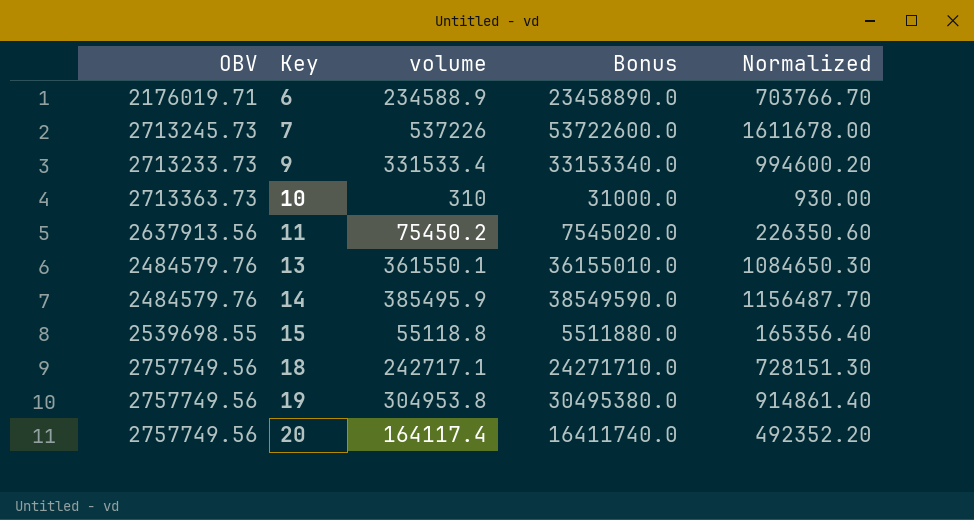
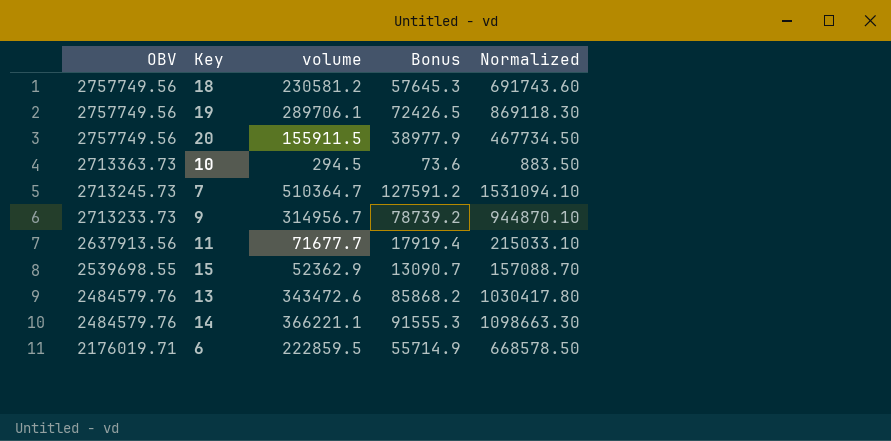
row order: Key ascending -> OBV descending
column Bonus | formula: [volume] * 100 -> [volume] * 0.25
18 | volume: 242717.1 -> 230581.2
18 | Normalized: 728151.30 -> 691743.60
19 | volume: 304953.8 -> 289706.1
19 | Normalized: 914861.40 -> 869118.30
20 | volume: 164117.4 -> 155911.5
20 | Normalized: 492352.20 -> 467734.50
10 | volume: 310 -> 294.5
10 | Normalized: 930.00 -> 883.50
7 | volume: 537226 -> 510364.7
7 | Normalized: 1611678.00 -> 1531094.10
9 | volume: 331533.4 -> 314956.7
9 | Normalized: 994600.20 -> 944870.10
11 | volume: 75450.2 -> 71677.7
11 | Normalized: 226350.60 -> 215033.10
15 | volume: 55118.8 -> 52362.9
15 | Normalized: 165356.40 -> 157088.70
13 | volume: 361550.1 -> 343472.6
13 | Normalized: 1084650.30 -> 1030417.80
14 | volume: 385495.9 -> 366221.1
14 | Normalized: 1156487.70 -> 1098663.30
6 | volume: 234588.9 -> 222859.5
6 | Normalized: 703766.70 -> 668578.50

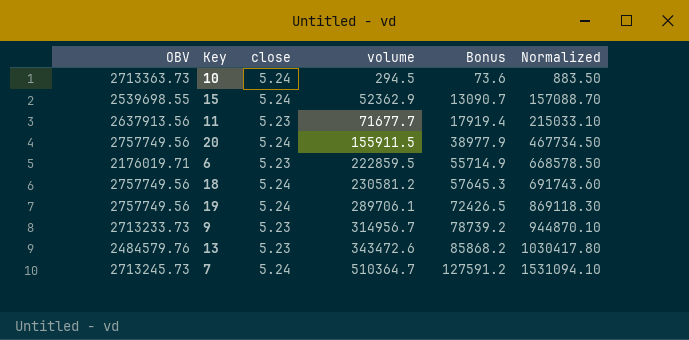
row order: OBV descending -> volume ascending
column close | position: none -> 3
row 14: 2484579.76 | 366221.1 | 91555.3 | 1098663.30 -> none

